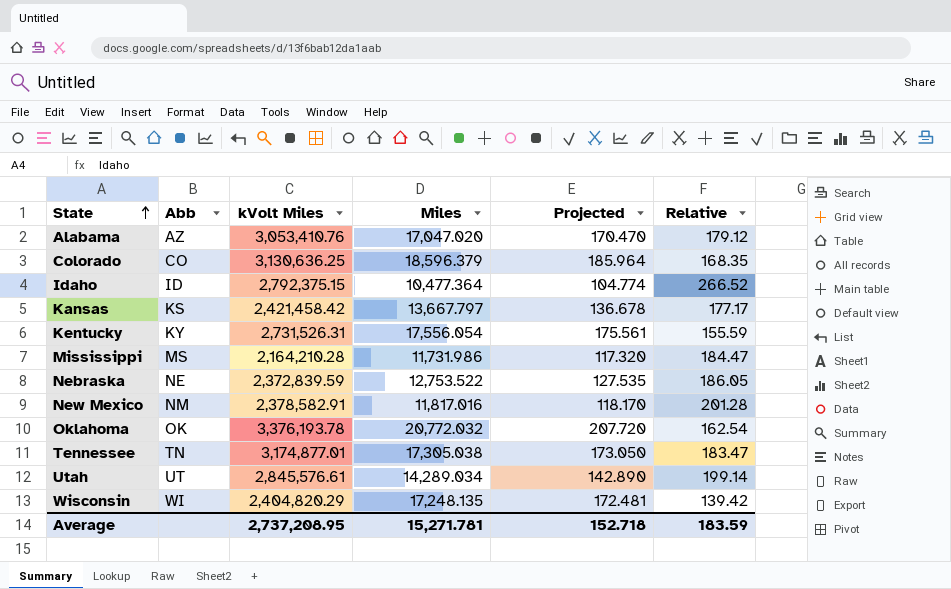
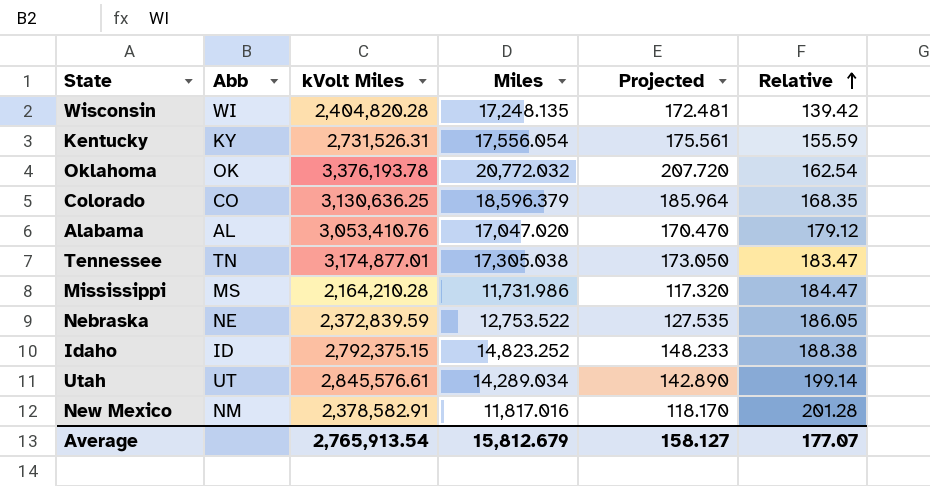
row order: State ascending -> Relative ascending
row Kansas: KS | 2,421,458.42 | 13,667.797 | 136.678 | 177.17 -> none
Wisconsin | kVolt Miles: 2,404,820.29 -> 2,404,820.28
Alabama | Abb: AZ -> AL
Idaho | Miles: 10,477.364 -> 14,823.252
Idaho | Projected: 104.774 -> 148.233
Idaho | Relative: 266.52 -> 188.38
Average | kVolt Miles: 2,737,208.95 -> 2,765,913.54
Average | Miles: 15,271.781 -> 15,812.679
Average | Projected: 152.718 -> 158.127
Average | Relative: 183.59 -> 177.07

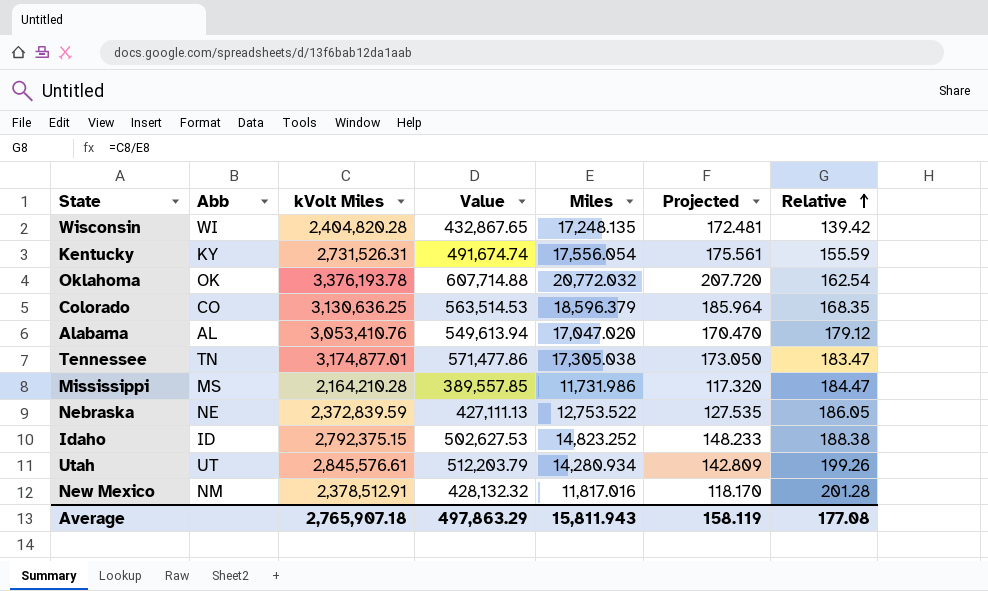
column Value | formula: none -> [kVolt Miles] * 0.18
Utah | Miles: 14,289.034 -> 14,280.934
Utah | Projected: 142.890 -> 142.809
Utah | Relative: 199.14 -> 199.26
New Mexico | kVolt Miles: 2,378,582.91 -> 2,378,512.91
Average | kVolt Miles: 2,765,913.54 -> 2,765,907.18
Average | Miles: 15,812.679 -> 15,811.943
Average | Projected: 158.127 -> 158.119
Average | Relative: 177.07 -> 177.08

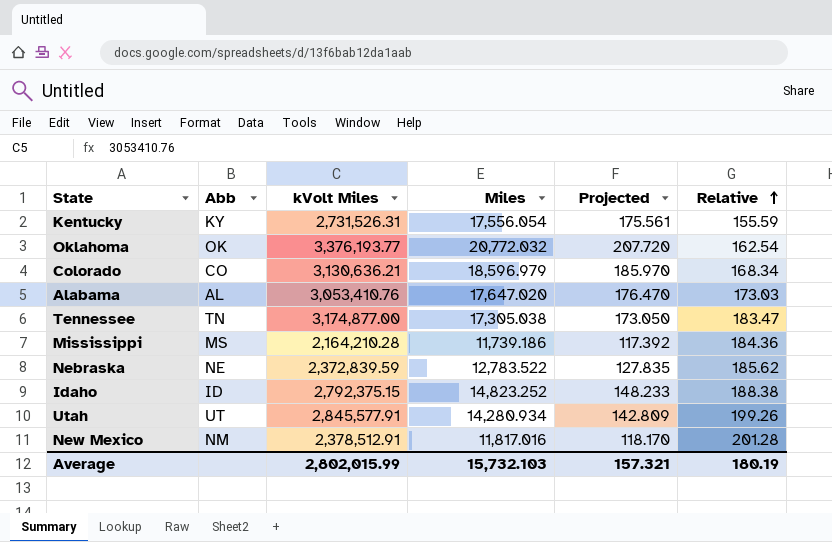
column Value | formula: [kVolt Miles] * 0.18 -> none
row Wisconsin: WI | 2,404,820.28 | 432,867.65 | 17,248.135 | 172.481 | 139.42 -> none
Oklahoma | kVolt Miles: 3,376,193.78 -> 3,376,193.77
Colorado | kVolt Miles: 3,130,636.25 -> 3,130,636.21
Colorado | Miles: 18,596.379 -> 18,596.979
Colorado | Projected: 185.964 -> 185.970
Colorado | Relative: 168.35 -> 168.34
Alabama | Miles: 17,047.020 -> 17,647.020
Alabama | Projected: 170.470 -> 176.470
Alabama | Relative: 179.12 -> 173.03
Tennessee | kVolt Miles: 3,174,877.01 -> 3,174,877.00
Mississippi | Miles: 11,731.986 -> 11,739.186
Mississippi | Projected: 117.320 -> 117.392
Mississippi | Relative: 184.47 -> 184.36
Nebraska | Miles: 12,753.522 -> 12,783.522
Nebraska | Projected: 127.535 -> 127.835
Nebraska | Relative: 186.05 -> 185.62
Utah | kVolt Miles: 2,845,576.61 -> 2,845,577.91
Average | kVolt Miles: 2,765,907.18 -> 2,802,015.99
Average | Miles: 15,811.943 -> 15,732.103
Average | Projected: 158.119 -> 157.321
Average | Relative: 177.08 -> 180.19

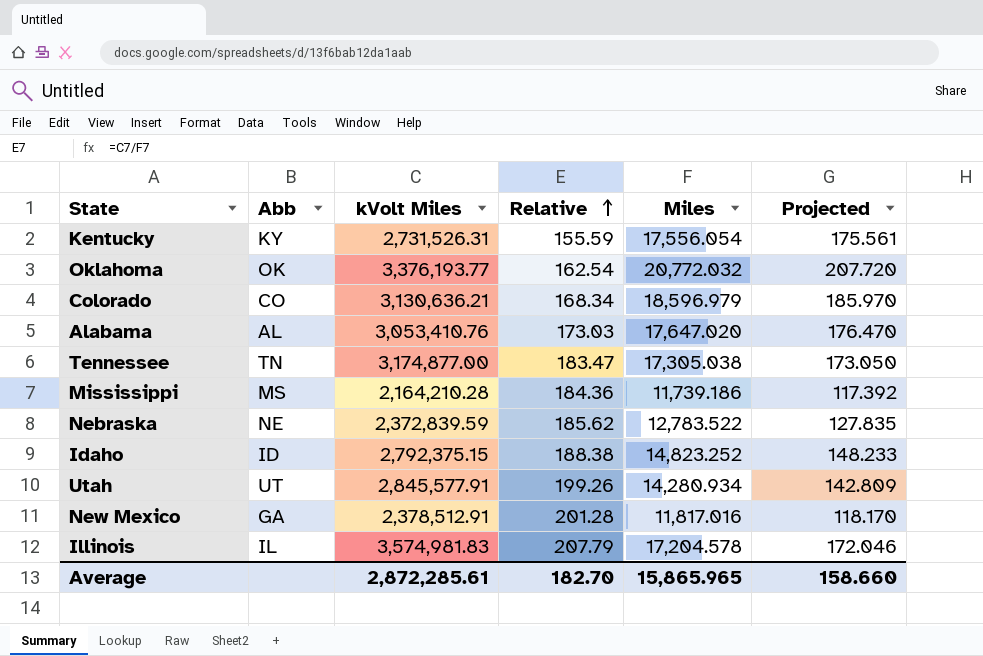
column Relative | position: 6 -> 4
New Mexico | Abb: NM -> GA
row Illinois: none -> IL | 3,574,981.83 | 207.79 | 17,204.578 | 172.046
Average | kVolt Miles: 2,802,015.99 -> 2,872,285.61
Average | Relative: 180.19 -> 182.70
Average | Miles: 15,732.103 -> 15,865.965
Average | Projected: 157.321 -> 158.660

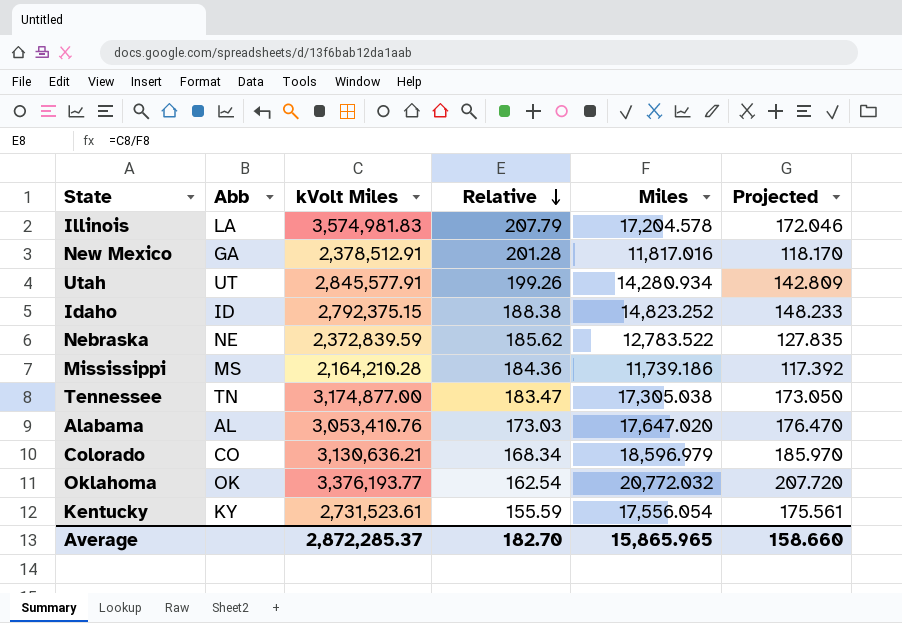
row order: Relative ascending -> Relative descending
Illinois | Abb: IL -> LA
Kentucky | kVolt Miles: 2,731,526.31 -> 2,731,523.61
Average | kVolt Miles: 2,872,285.61 -> 2,872,285.37

